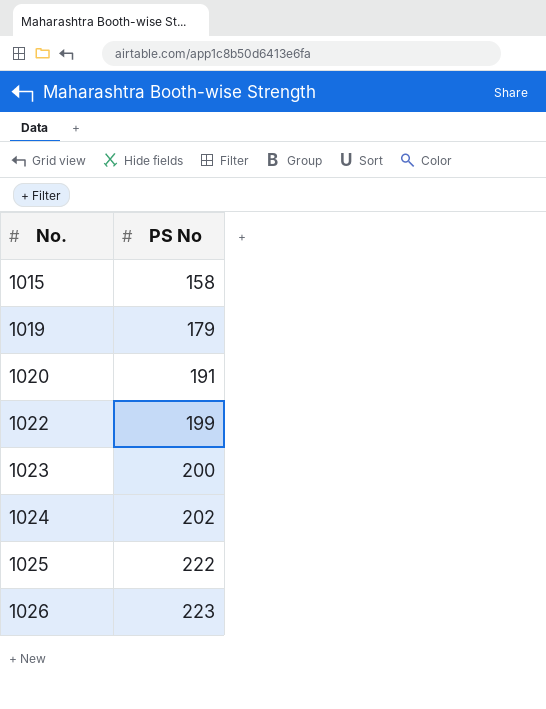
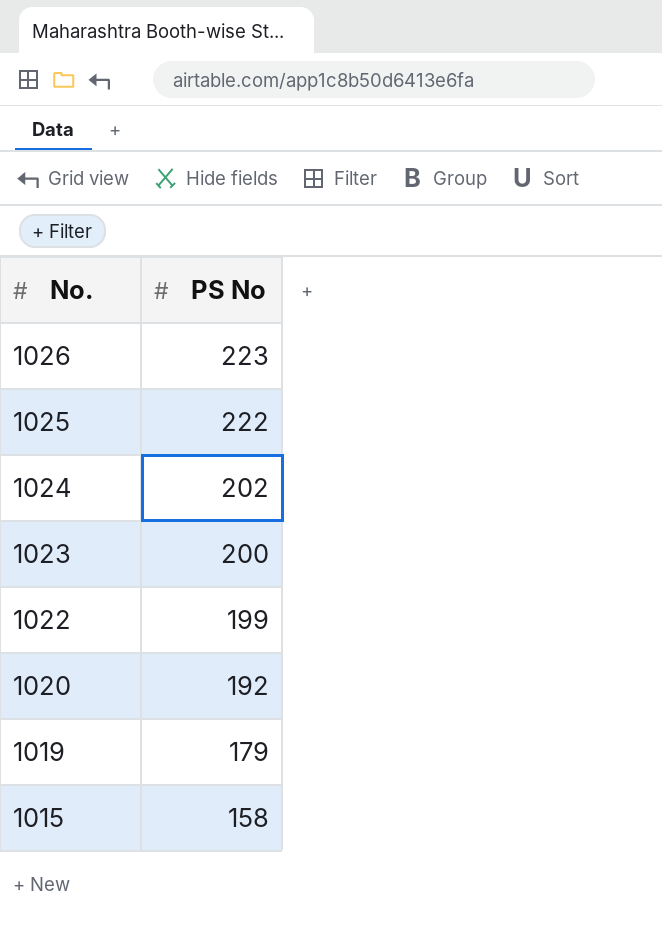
row order: No. ascending -> No. descending
1020 | PS No: 191 -> 192

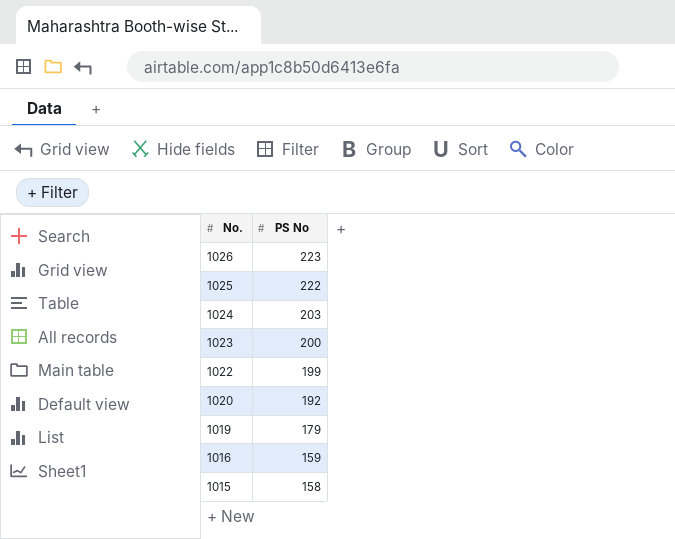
1024 | PS No: 202 -> 203
row 1016: none -> 159

